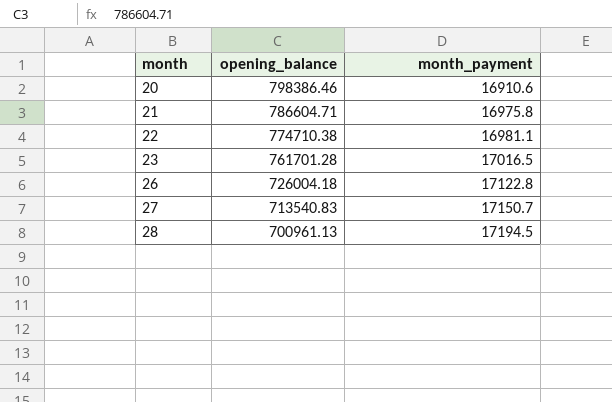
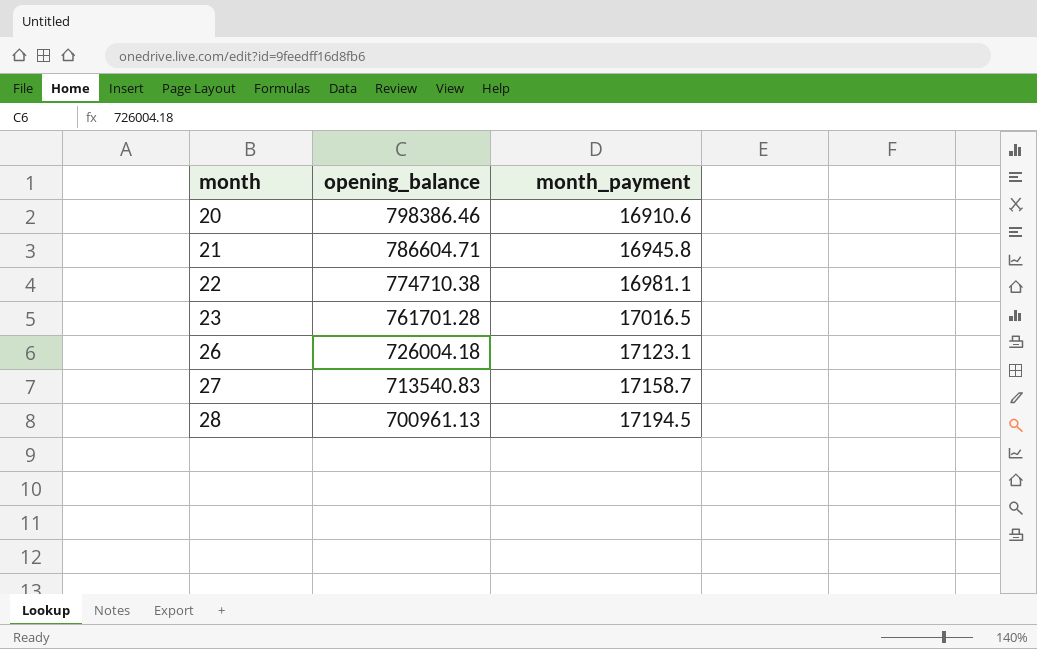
21 | month_payment: 16975.8 -> 16945.8
26 | month_payment: 17122.8 -> 17123.1
27 | month_payment: 17150.7 -> 17158.7

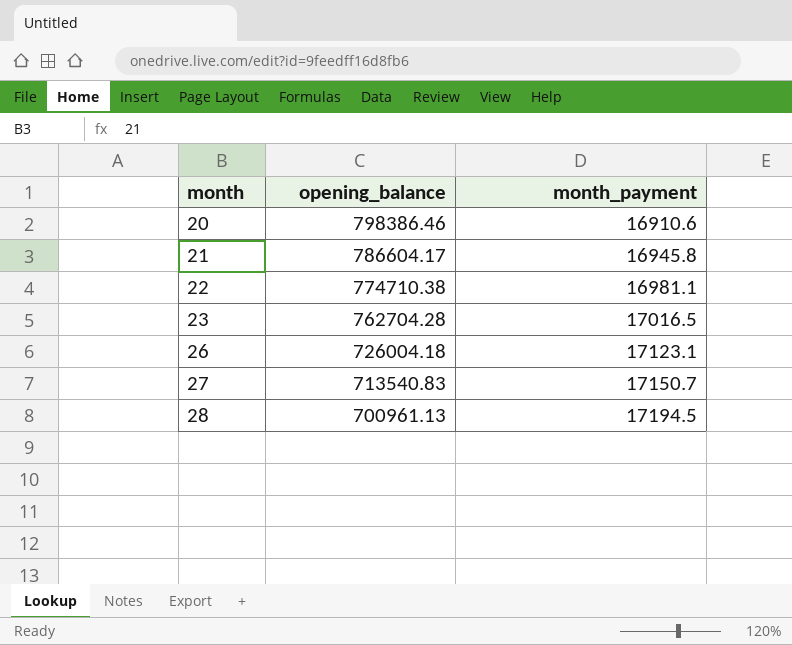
21 | opening_balance: 786604.71 -> 786604.17
23 | opening_balance: 761701.28 -> 762704.28
27 | month_payment: 17158.7 -> 17150.7

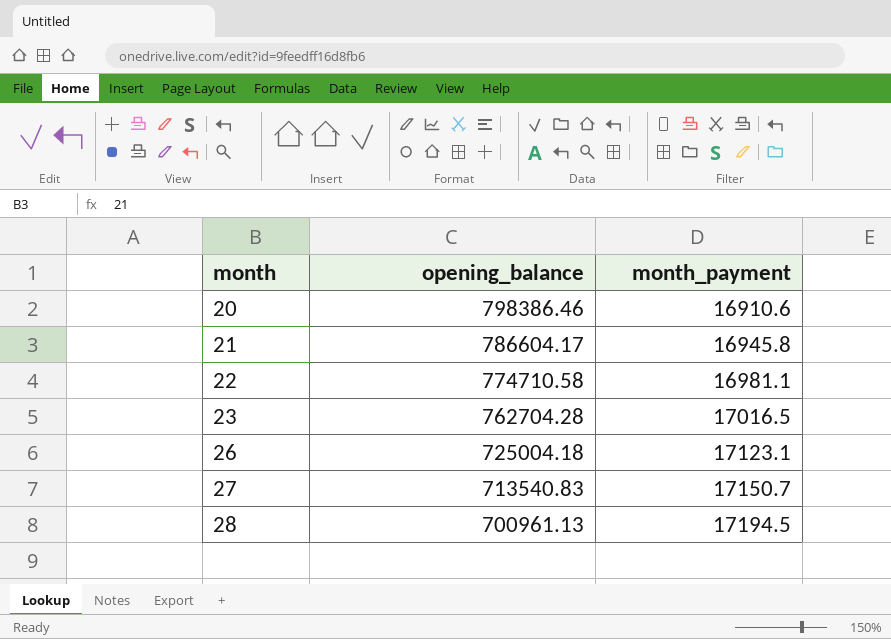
22 | opening_balance: 774710.38 -> 774710.58
26 | opening_balance: 726004.18 -> 725004.18

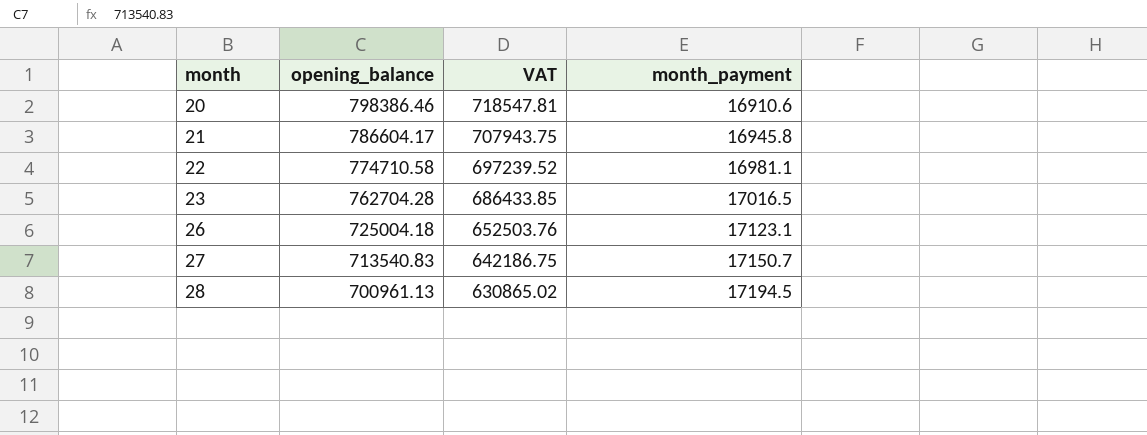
column VAT | formula: none -> [opening_balance] * 0.9

